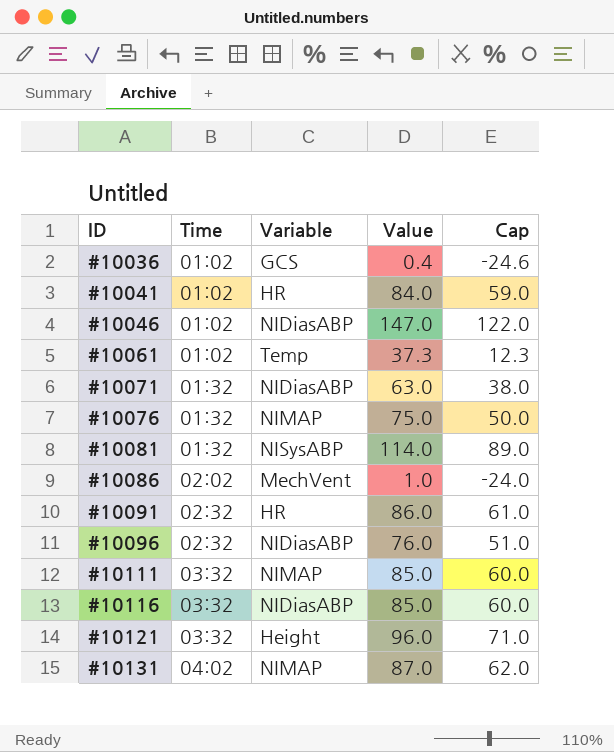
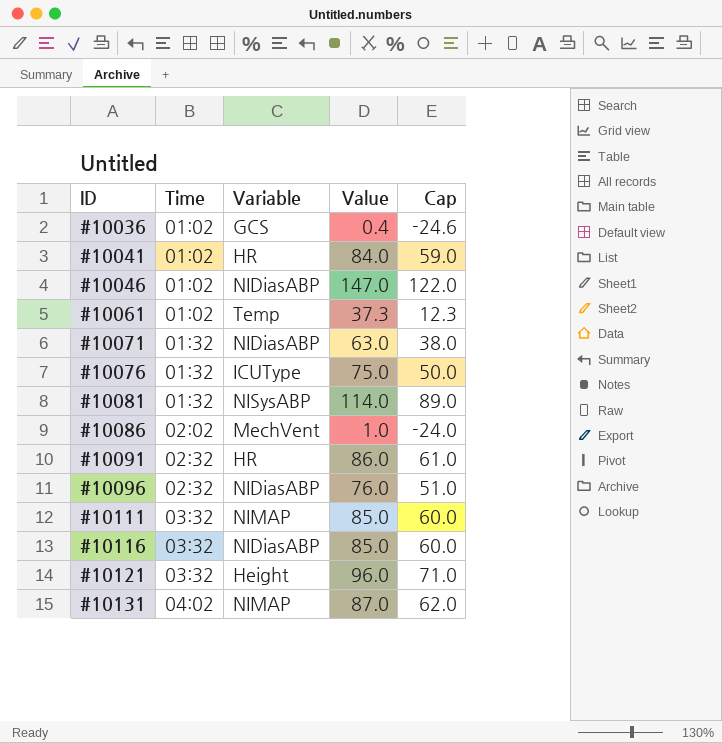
#10076 | Variable: NIMAP -> ICUType

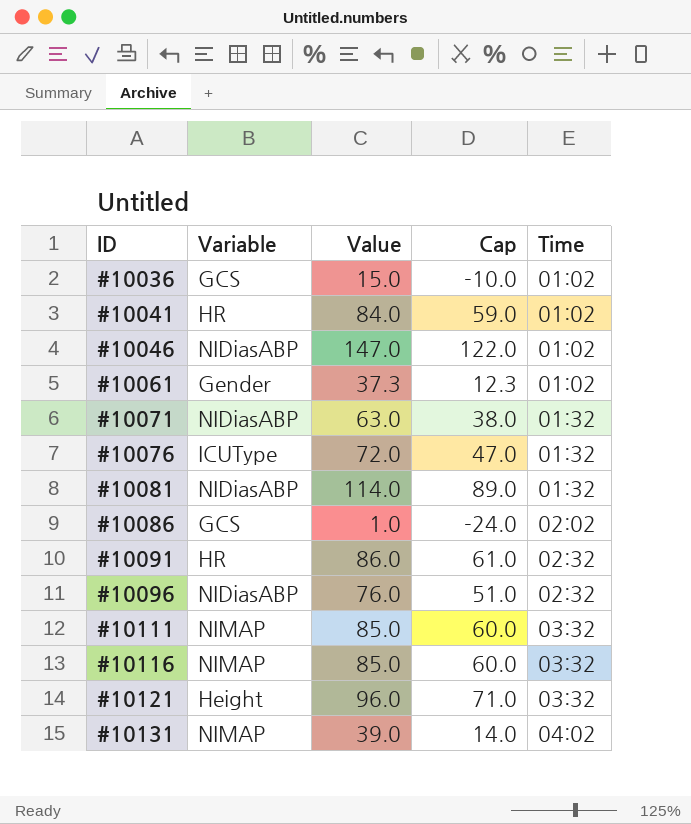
column Time | position: 2 -> 5
#10036 | Value: 0.4 -> 15.0
#10036 | Cap: -24.6 -> -10.0
#10061 | Variable: Temp -> Gender
#10076 | Value: 75.0 -> 72.0
#10076 | Cap: 50.0 -> 47.0
#10081 | Variable: NISysABP -> NIDiasABP
#10086 | Variable: MechVent -> GCS
#10116 | Variable: NIDiasABP -> NIMAP
#10131 | Value: 87.0 -> 39.0
#10131 | Cap: 62.0 -> 14.0

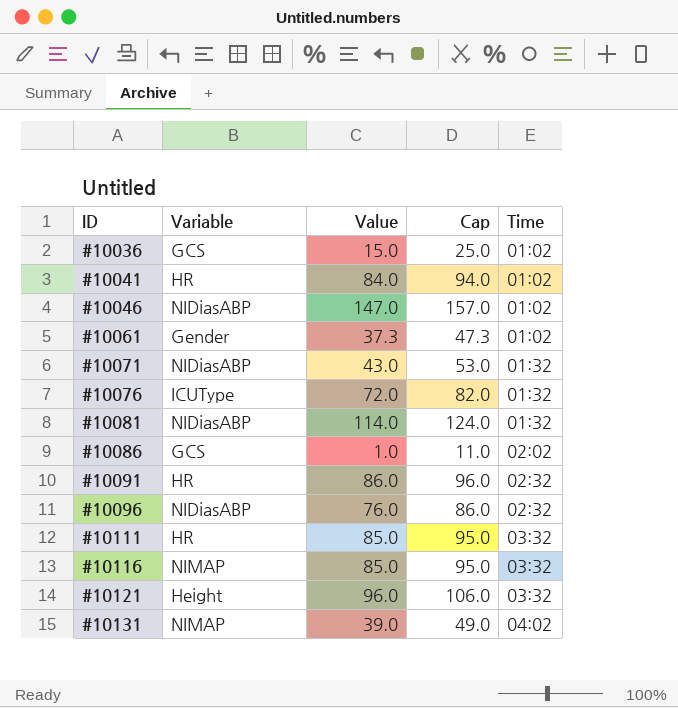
column Cap | formula: [Value] - 25 -> [Value] + 10
#10071 | Value: 63.0 -> 43.0
#10111 | Variable: NIMAP -> HR

